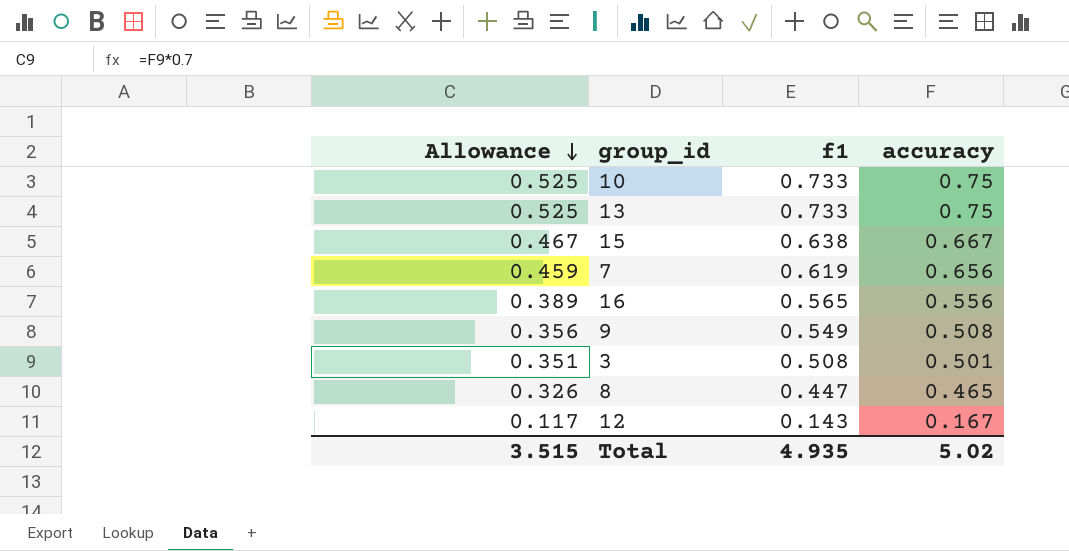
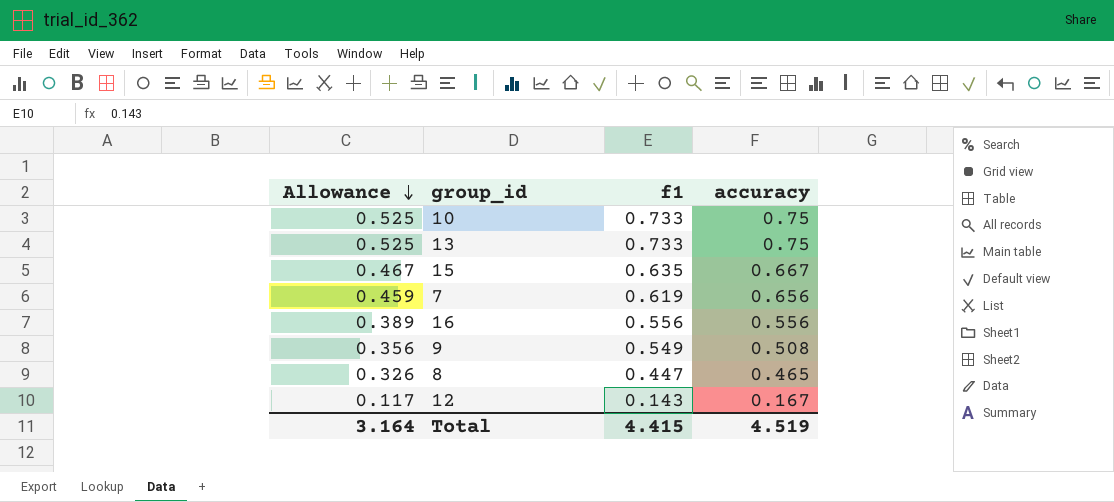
row 3: 0.351 | 0.508 | 0.501 -> none
15 | f1: 0.638 -> 0.635
16 | f1: 0.565 -> 0.556
Total | Allowance: 3.515 -> 3.164
Total | f1: 4.935 -> 4.415
Total | accuracy: 5.02 -> 4.519

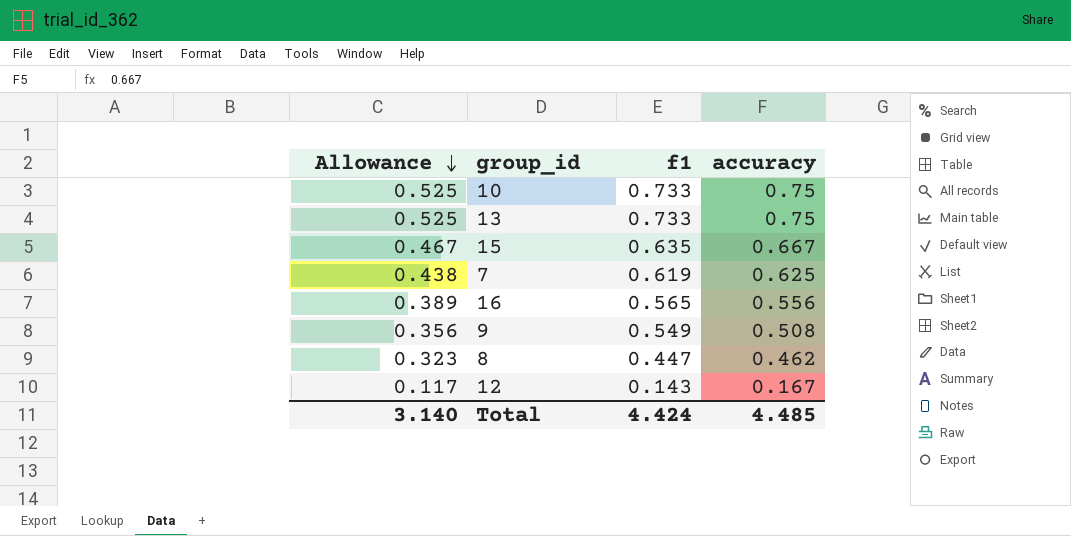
7 | Allowance: 0.459 -> 0.438
7 | accuracy: 0.656 -> 0.625
16 | f1: 0.556 -> 0.565
8 | Allowance: 0.326 -> 0.323
8 | accuracy: 0.465 -> 0.462
Total | Allowance: 3.164 -> 3.140
Total | f1: 4.415 -> 4.424
Total | accuracy: 4.519 -> 4.485

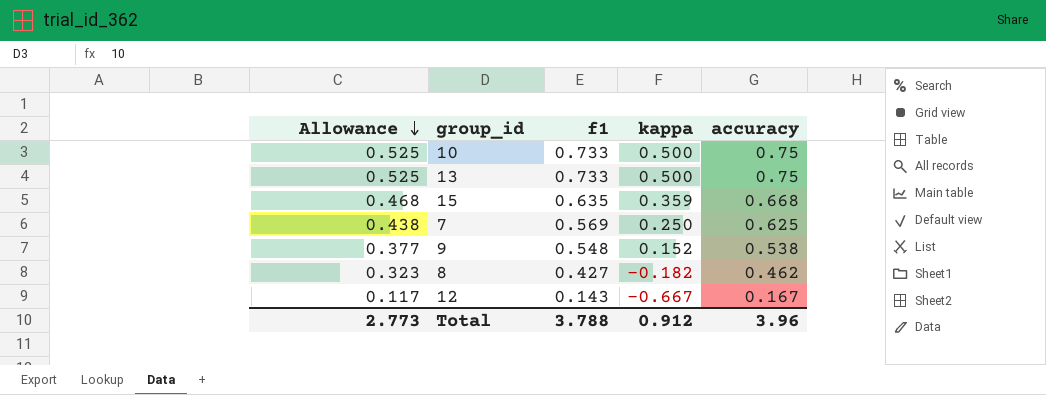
column kappa | position: none -> 4
row 16: 0.389 | 0.565 | 0.556 -> none
15 | Allowance: 0.467 -> 0.468
15 | accuracy: 0.667 -> 0.668
7 | f1: 0.619 -> 0.569
9 | Allowance: 0.356 -> 0.377
9 | f1: 0.549 -> 0.548
9 | accuracy: 0.508 -> 0.538
8 | f1: 0.447 -> 0.427
Total | Allowance: 3.140 -> 2.773
Total | f1: 4.424 -> 3.788
Total | accuracy: 4.485 -> 3.96

